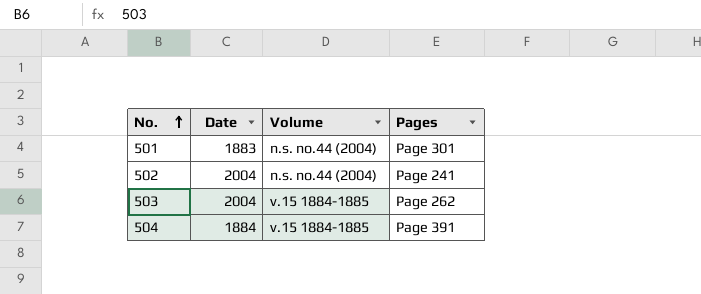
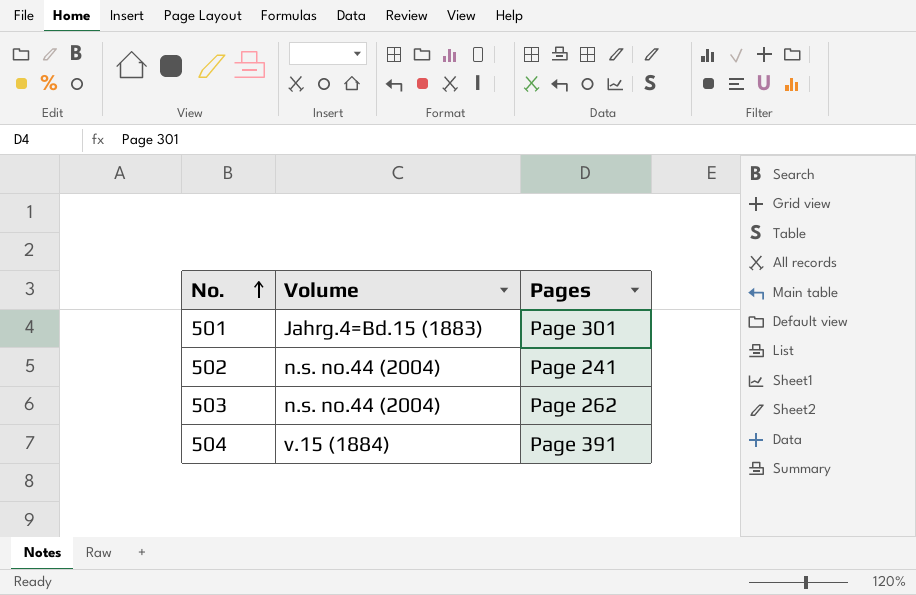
column Date | position: 2 -> none
501 | Volume: n.s. no.44 (2004) -> Jahrg.4=Bd.15 (1883)
503 | Volume: v.15 1884-1885 -> n.s. no.44 (2004)
504 | Volume: v.15 1884-1885 -> v.15 (1884)

